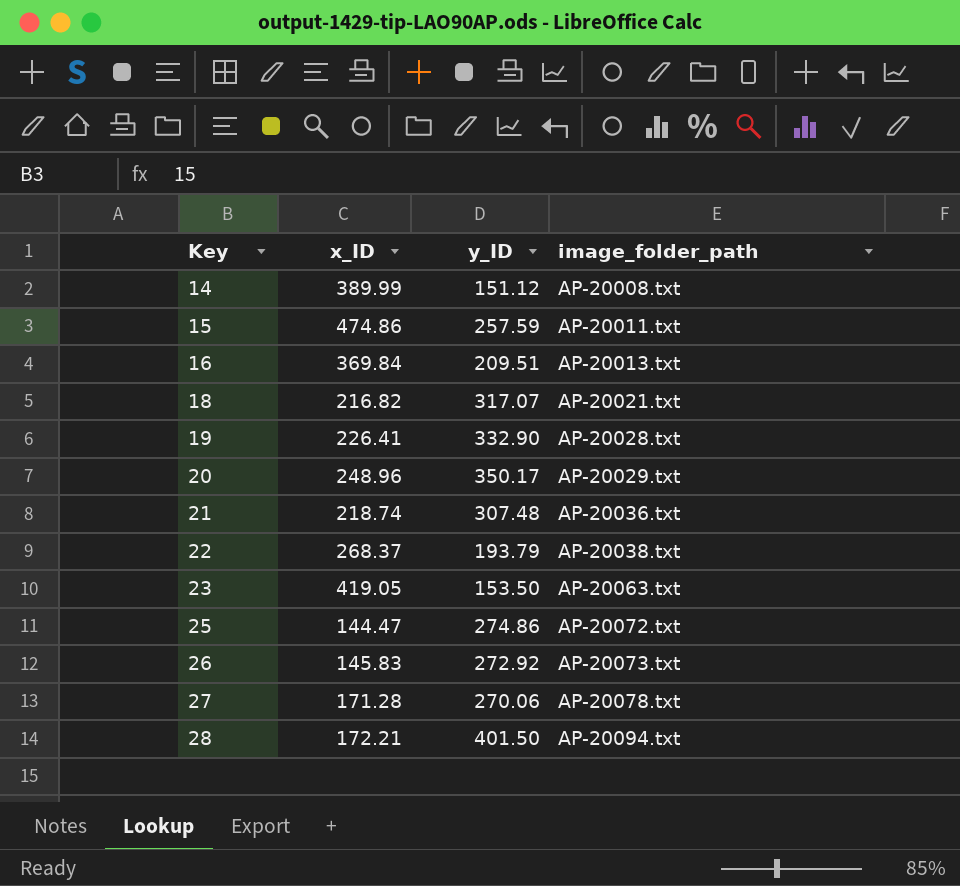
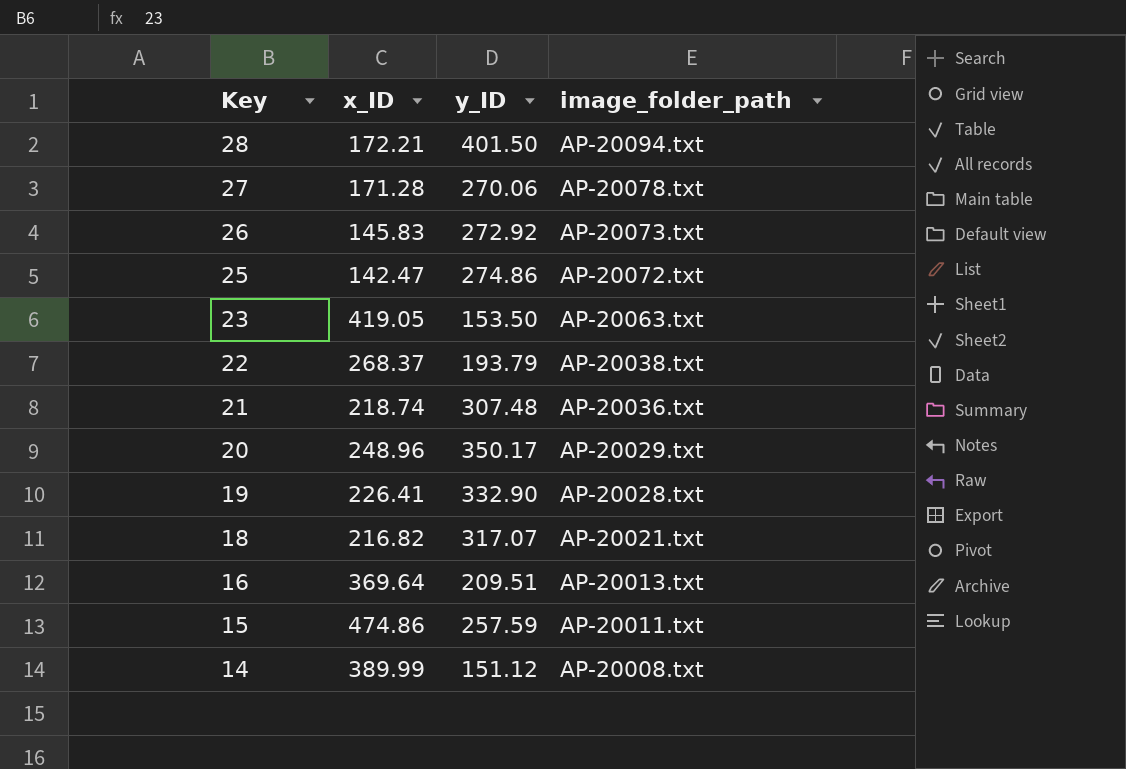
row order: Key ascending -> Key descending
25 | x_ID: 144.47 -> 142.47
16 | x_ID: 369.84 -> 369.64

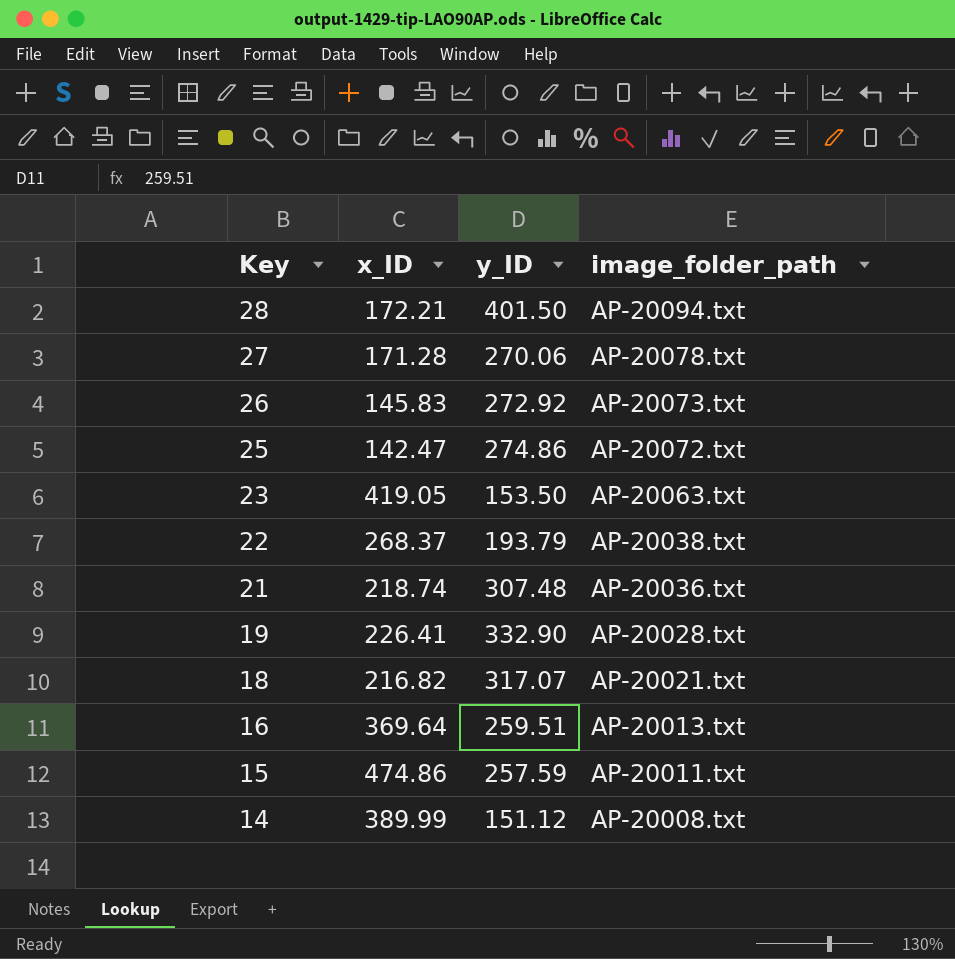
row 20: 248.96 | 350.17 | AP-20029.txt -> none
16 | y_ID: 209.51 -> 259.51

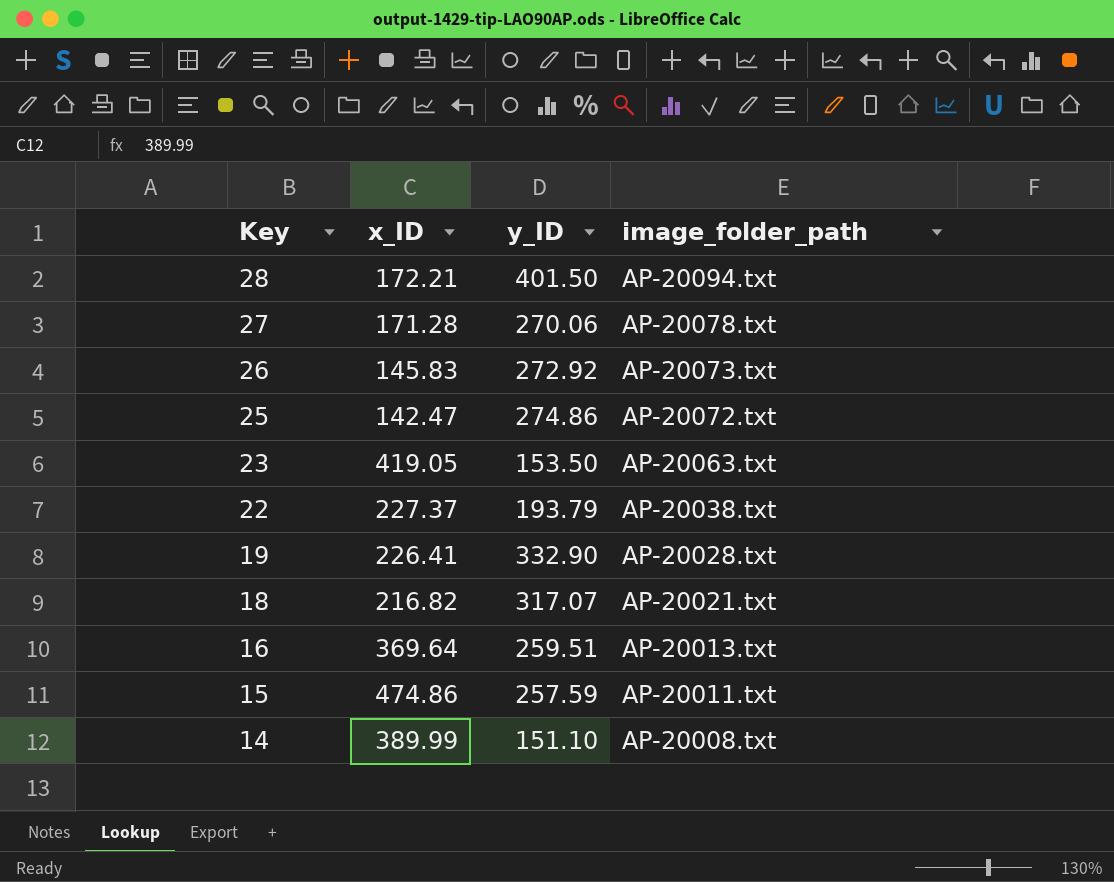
row 21: 218.74 | 307.48 | AP-20036.txt -> none
22 | x_ID: 268.37 -> 227.37
14 | y_ID: 151.12 -> 151.10

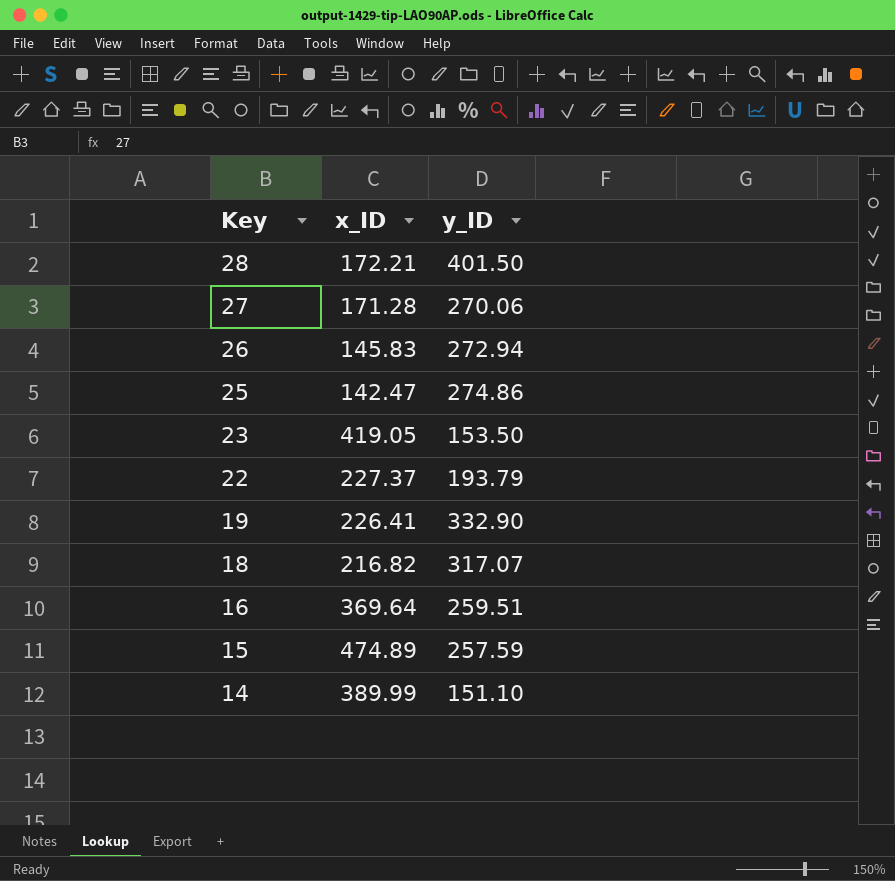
column image_folder_path | position: 4 -> none
26 | y_ID: 272.92 -> 272.94
15 | x_ID: 474.86 -> 474.89

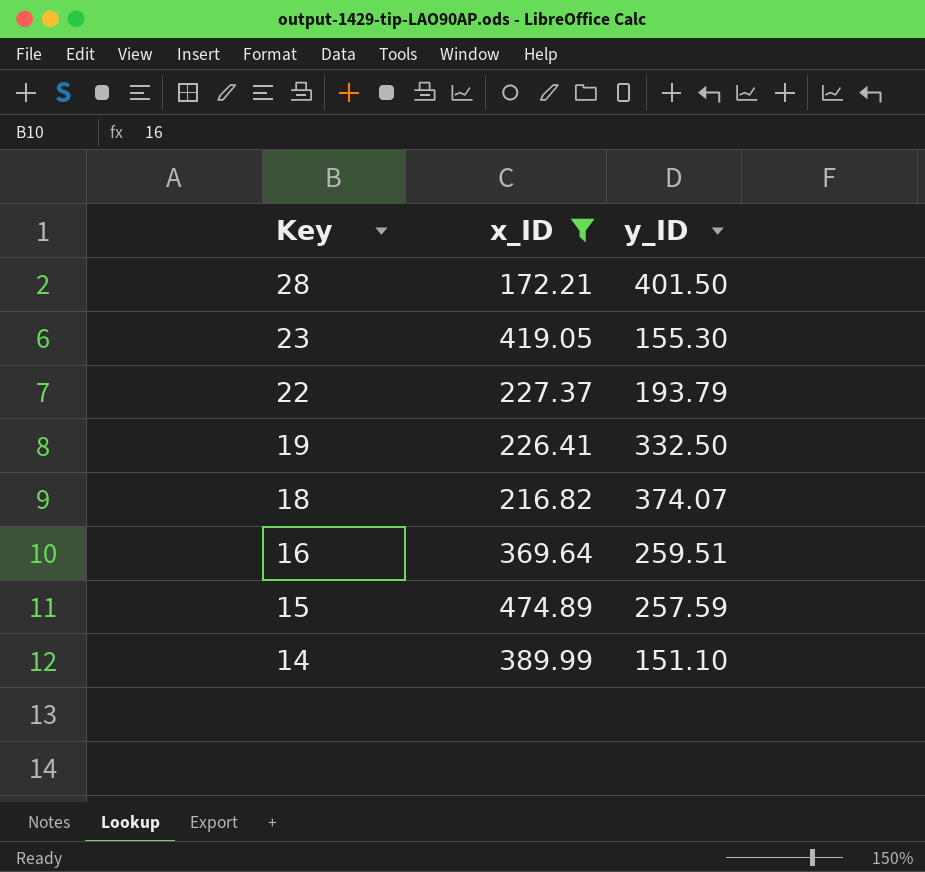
filter: none -> x_ID >= 172.21
23 | y_ID: 153.50 -> 155.30
19 | y_ID: 332.90 -> 332.50
18 | y_ID: 317.07 -> 374.07

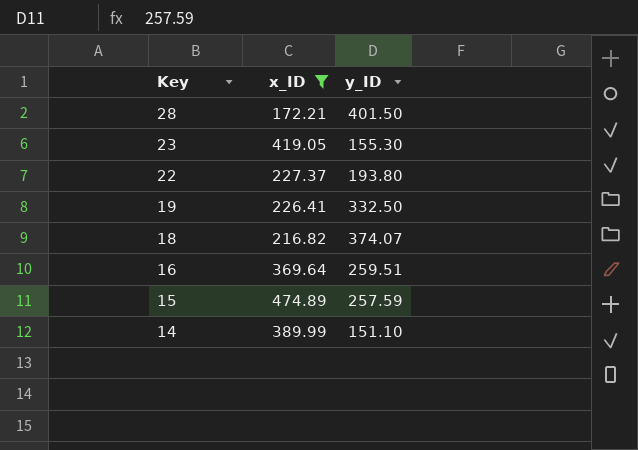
22 | y_ID: 193.79 -> 193.80

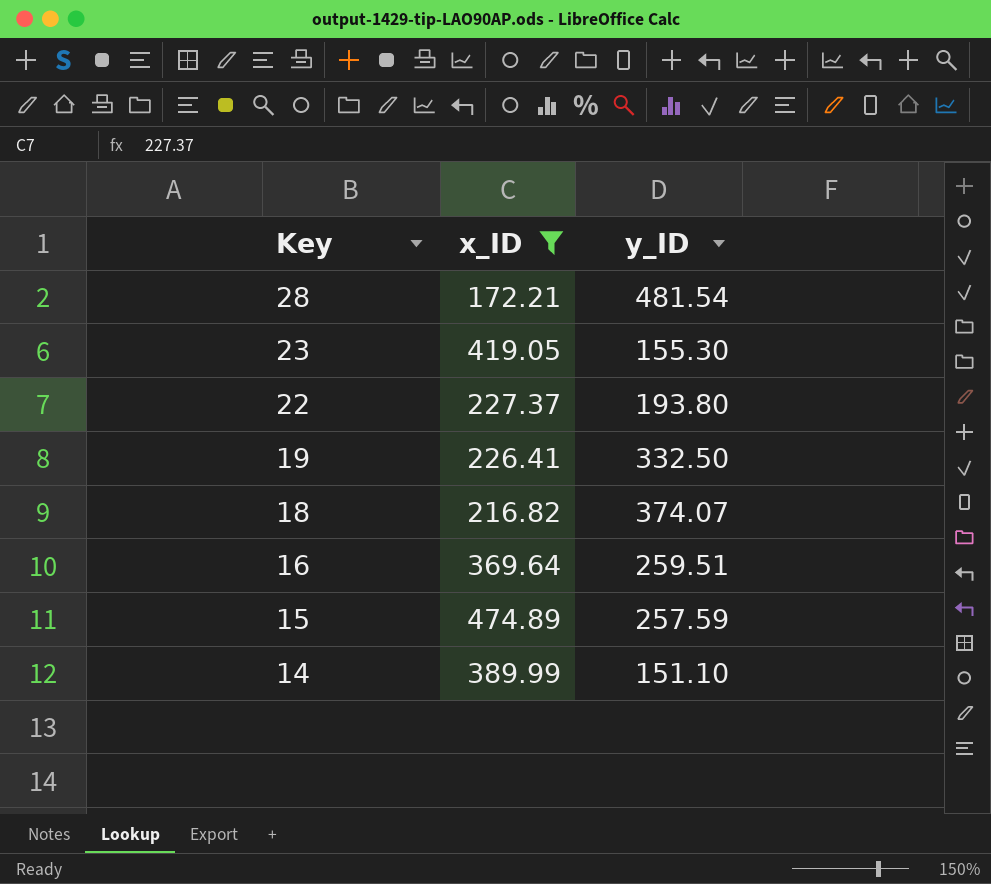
28 | y_ID: 401.50 -> 481.54

